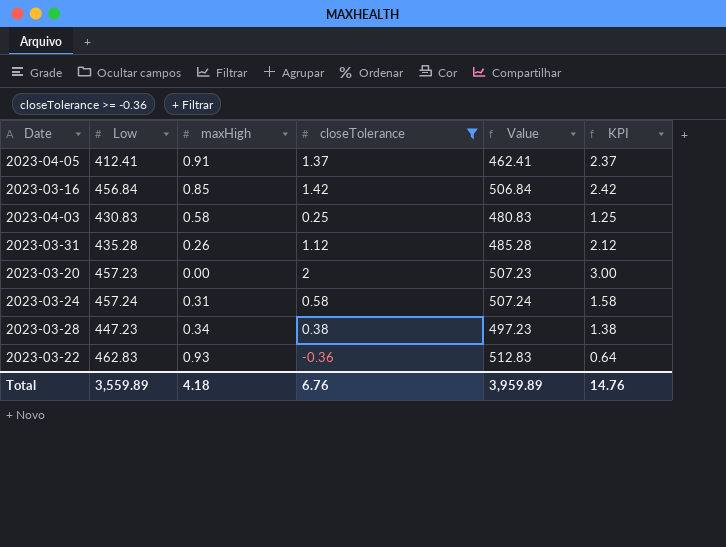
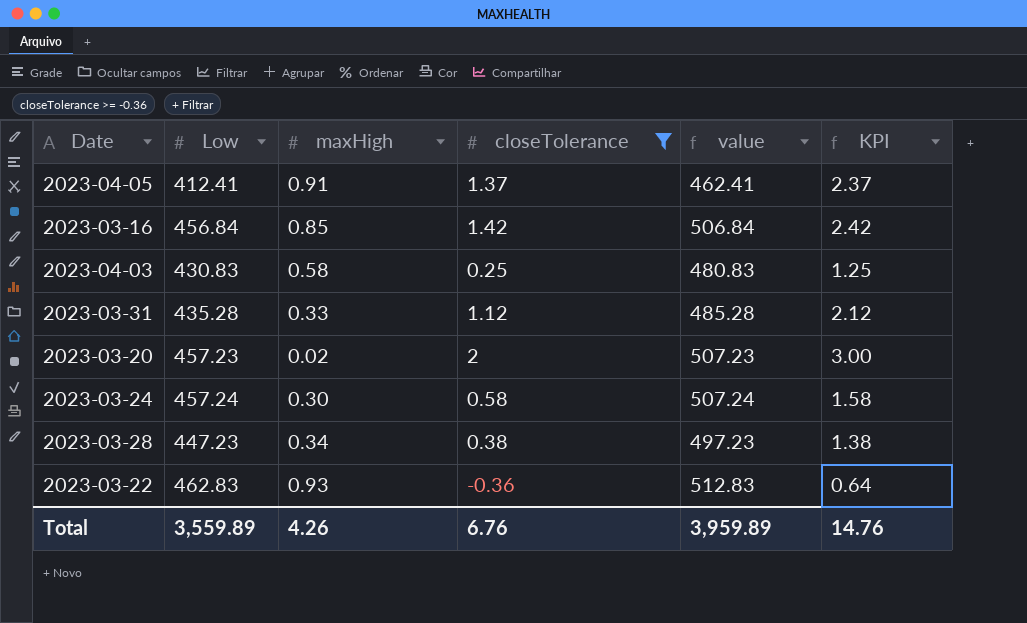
column name: Value -> value
2023-03-31 | maxHigh: 0.26 -> 0.33
2023-03-20 | maxHigh: 0.00 -> 0.02
2023-03-24 | maxHigh: 0.31 -> 0.30
Total | maxHigh: 4.18 -> 4.26

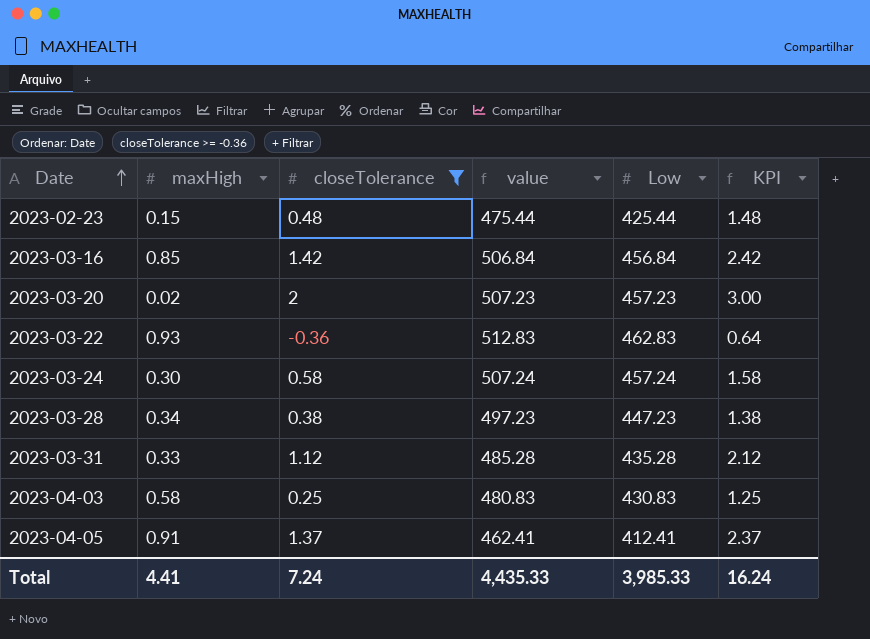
row order: none -> Date ascending
column Low | position: 2 -> 5
row 2023-02-23: none -> 0.15 | 0.48 | 475.44 | 425.44 | 1.48
Total | maxHigh: 4.26 -> 4.41
Total | closeTolerance: 6.76 -> 7.24
Total | value: 3,959.89 -> 4,435.33
Total | Low: 3,559.89 -> 3,985.33
Total | KPI: 14.76 -> 16.24

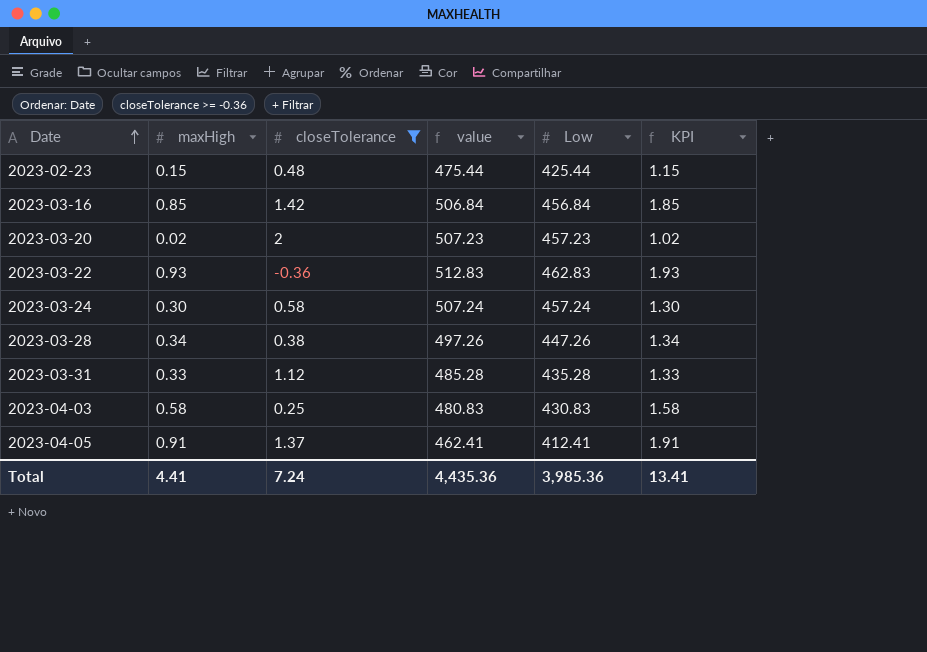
column KPI | formula: [closeTolerance] + 1 -> [maxHigh] + 1
2023-03-28 | value: 497.23 -> 497.26
2023-03-28 | Low: 447.23 -> 447.26
Total | value: 4,435.33 -> 4,435.36
Total | Low: 3,985.33 -> 3,985.36
Total | KPI: 16.24 -> 13.41

